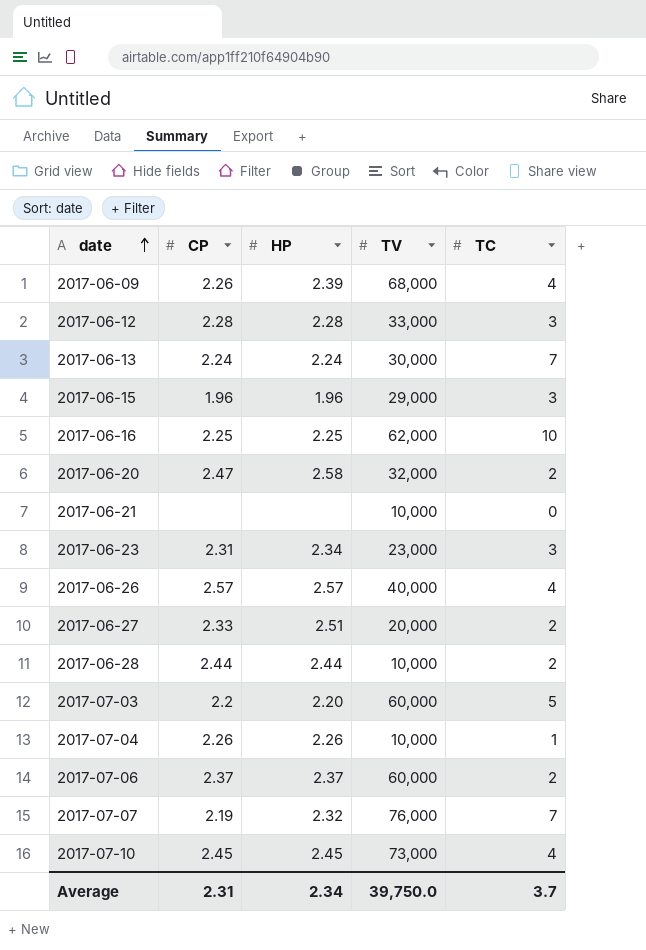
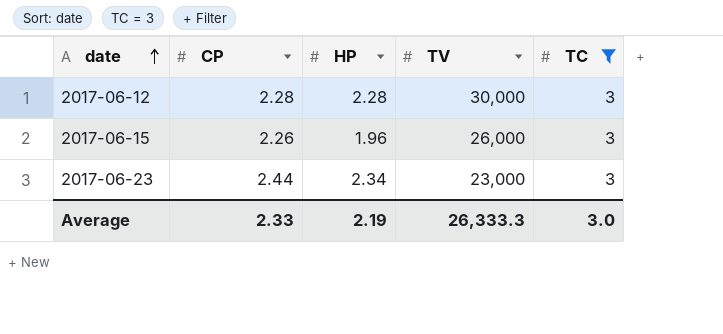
filter: none -> TC = 3
2017-06-12 | TV: 33,000 -> 30,000
2017-06-15 | CP: 1.96 -> 2.26
2017-06-15 | TV: 29,000 -> 26,000
2017-06-23 | CP: 2.31 -> 2.44
Average | CP: 2.31 -> 2.33
Average | HP: 2.34 -> 2.19
Average | TV: 39,750.0 -> 26,333.3
Average | TC: 3.7 -> 3.0

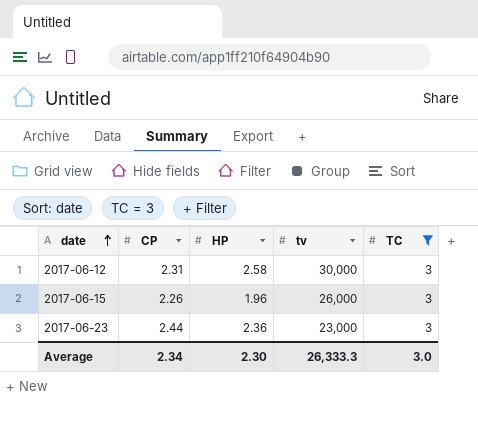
column name: TV -> tv
2017-06-12 | CP: 2.28 -> 2.31
2017-06-12 | HP: 2.28 -> 2.58
2017-06-23 | HP: 2.34 -> 2.36
Average | CP: 2.33 -> 2.34
Average | HP: 2.19 -> 2.30

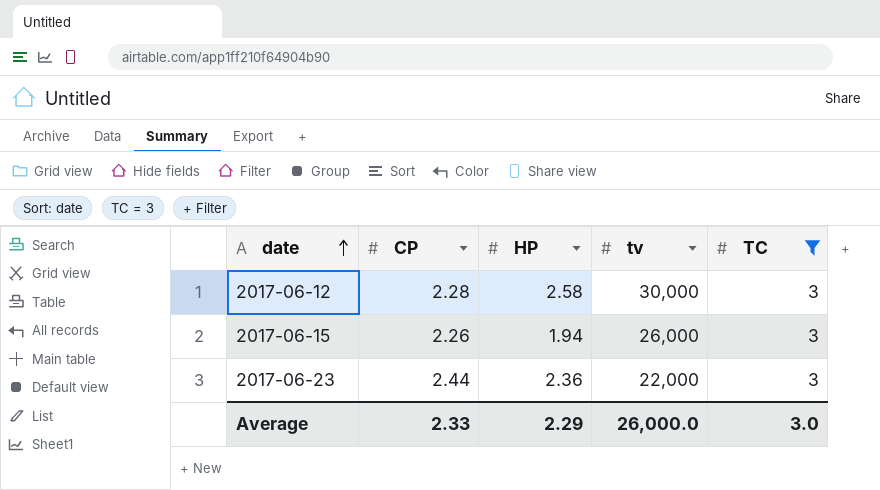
2017-06-12 | CP: 2.31 -> 2.28
2017-06-15 | HP: 1.96 -> 1.94
2017-06-23 | tv: 23,000 -> 22,000
Average | CP: 2.34 -> 2.33
Average | HP: 2.30 -> 2.29
Average | tv: 26,333.3 -> 26,000.0

